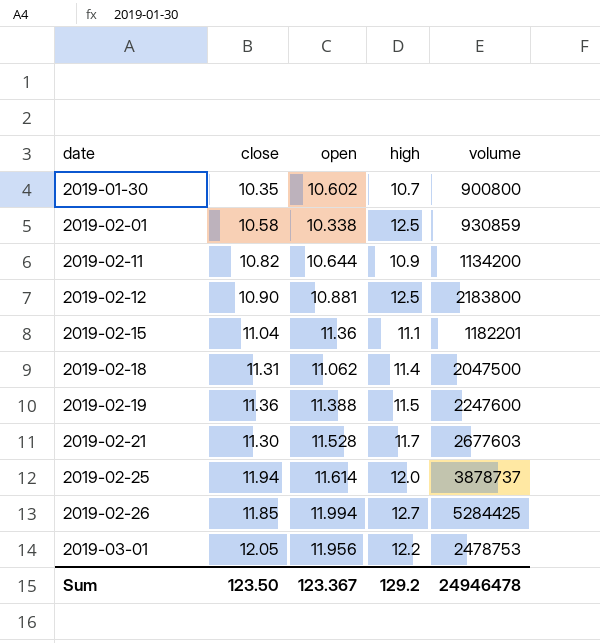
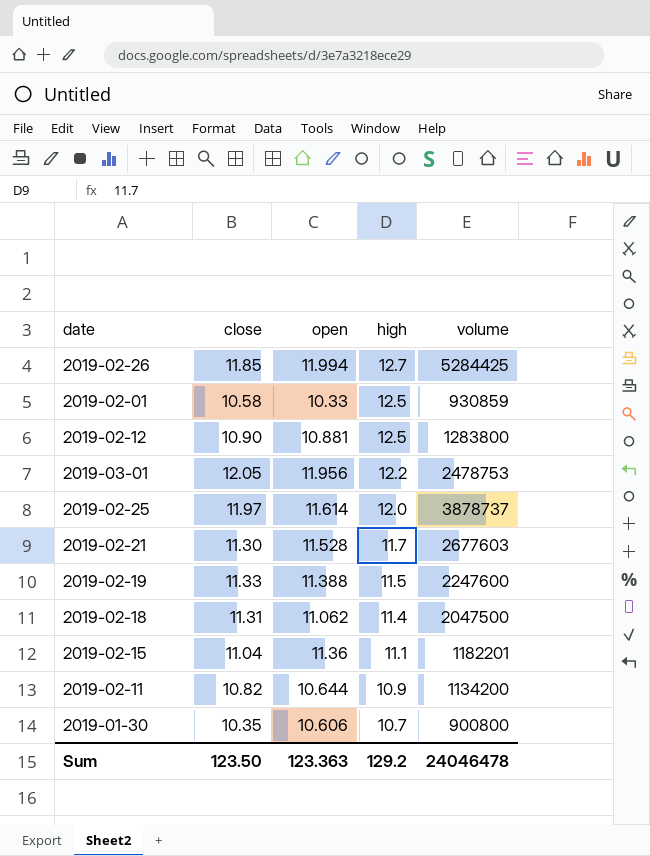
row order: date ascending -> high descending
2019-02-01 | open: 10.338 -> 10.33
2019-02-12 | volume: 2183800 -> 1283800
2019-02-25 | close: 11.94 -> 11.97
2019-02-19 | close: 11.36 -> 11.33
2019-01-30 | open: 10.602 -> 10.606
Sum | open: 123.367 -> 123.363
Sum | volume: 24946478 -> 24046478

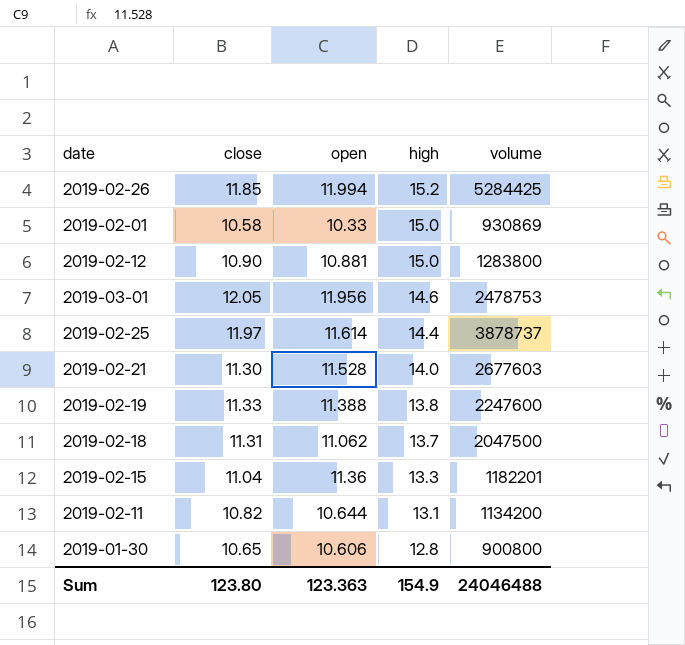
2019-02-26 | high: 12.7 -> 15.2
2019-02-01 | high: 12.5 -> 15.0
2019-02-01 | volume: 930859 -> 930869
2019-02-12 | high: 12.5 -> 15.0
2019-03-01 | high: 12.2 -> 14.6
2019-02-25 | high: 12.0 -> 14.4
2019-02-21 | high: 11.7 -> 14.0
2019-02-19 | high: 11.5 -> 13.8
2019-02-18 | high: 11.4 -> 13.7
2019-02-15 | high: 11.1 -> 13.3
2019-02-11 | high: 10.9 -> 13.1
2019-01-30 | close: 10.35 -> 10.65
2019-01-30 | high: 10.7 -> 12.8
Sum | close: 123.50 -> 123.80
Sum | high: 129.2 -> 154.9
Sum | volume: 24046478 -> 24046488

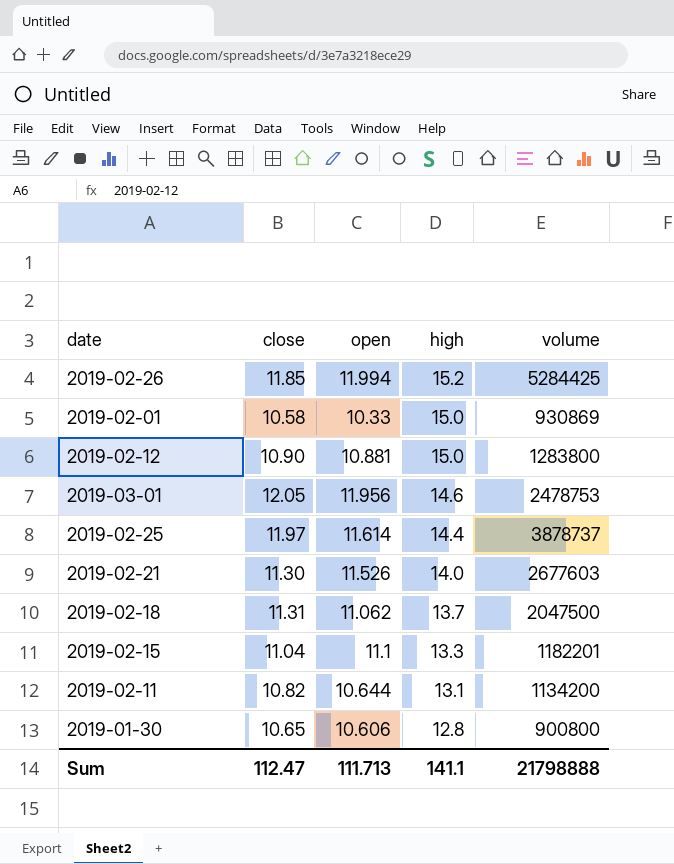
row 2019-02-19: 11.33 | 11.388 | 13.8 | 2247600 -> none
2019-02-21 | open: 11.528 -> 11.526
2019-02-15 | open: 11.36 -> 11.1
Sum | close: 123.80 -> 112.47
Sum | open: 123.363 -> 111.713
Sum | high: 154.9 -> 141.1
Sum | volume: 24046488 -> 21798888

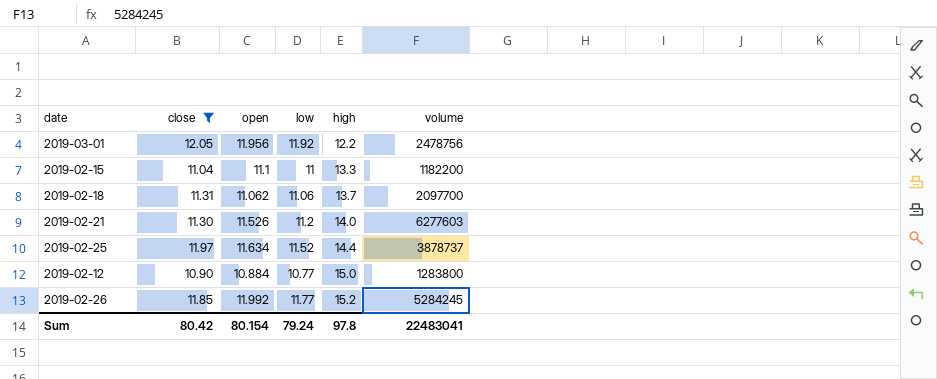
filter: none -> close >= 10.90
row order: high descending -> high ascending
column low | position: none -> 4
2019-03-01 | high: 14.6 -> 12.2
2019-03-01 | volume: 2478753 -> 2478756
2019-02-15 | volume: 1182201 -> 1182200
2019-02-18 | volume: 2047500 -> 2097700
2019-02-21 | volume: 2677603 -> 6277603
2019-02-25 | open: 11.614 -> 11.634
2019-02-12 | open: 10.881 -> 10.884
2019-02-26 | open: 11.994 -> 11.992
2019-02-26 | volume: 5284425 -> 5284245
Sum | close: 112.47 -> 80.42
Sum | open: 111.713 -> 80.154
Sum | high: 141.1 -> 97.8
Sum | volume: 21798888 -> 22483041

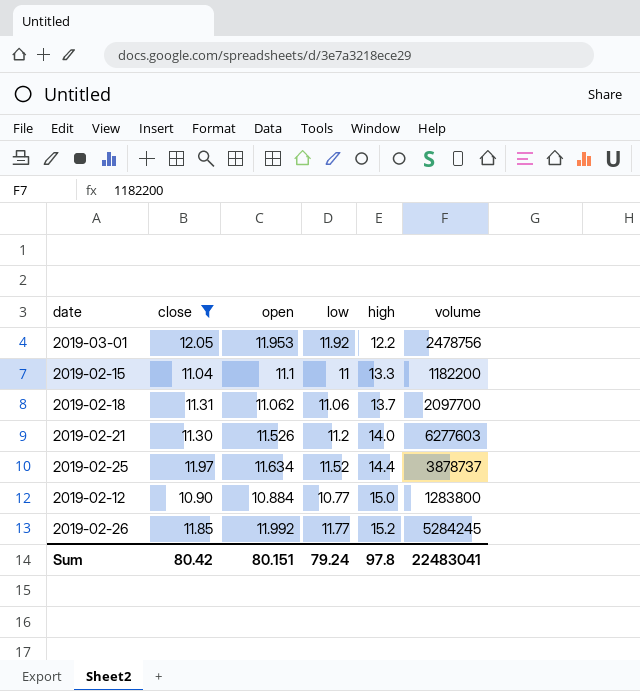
2019-03-01 | open: 11.956 -> 11.953
Sum | open: 80.154 -> 80.151

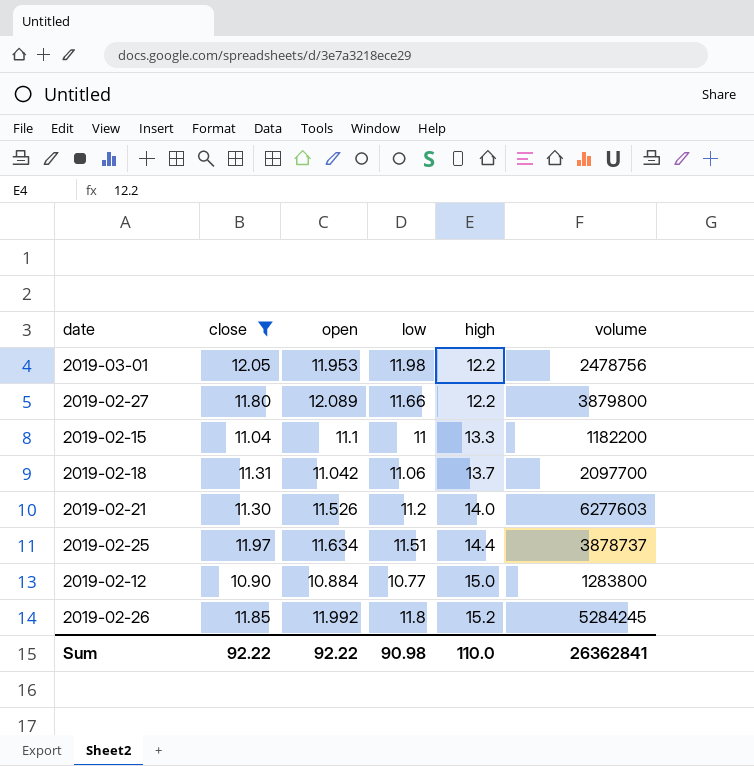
2019-03-01 | low: 11.92 -> 11.98
row 2019-02-27: none -> 11.80 | 12.089 | 11.66 | 12.2 | 3879800
2019-02-18 | open: 11.062 -> 11.042
2019-02-25 | low: 11.52 -> 11.51
2019-02-26 | low: 11.77 -> 11.8
Sum | close: 80.42 -> 92.22
Sum | open: 80.151 -> 92.22
Sum | low: 79.24 -> 90.98
Sum | high: 97.8 -> 110.0
Sum | volume: 22483041 -> 26362841

